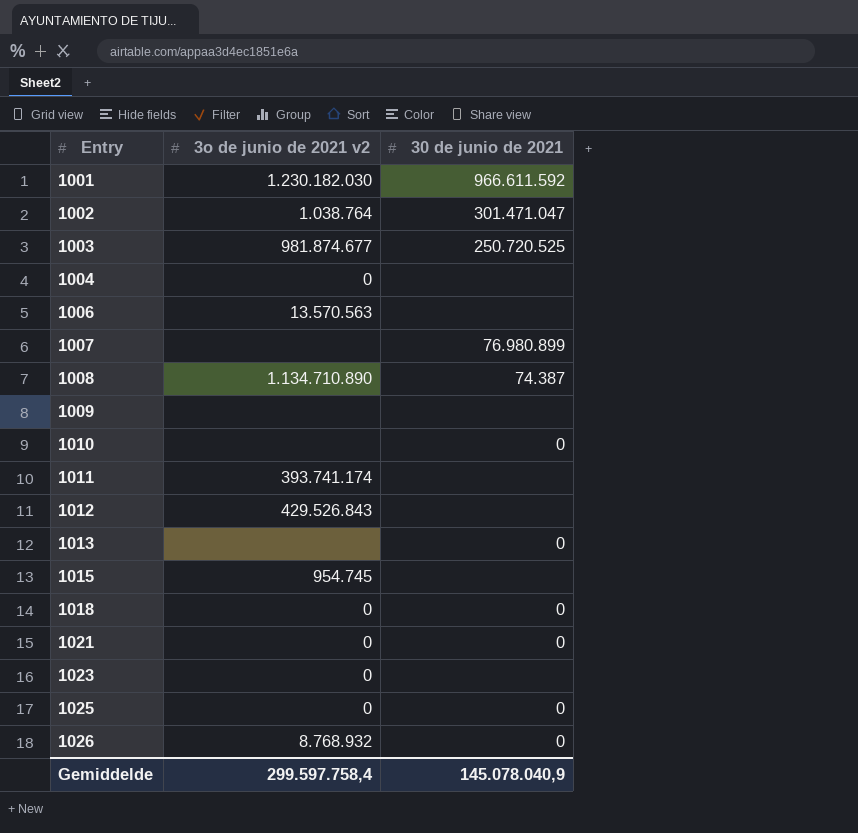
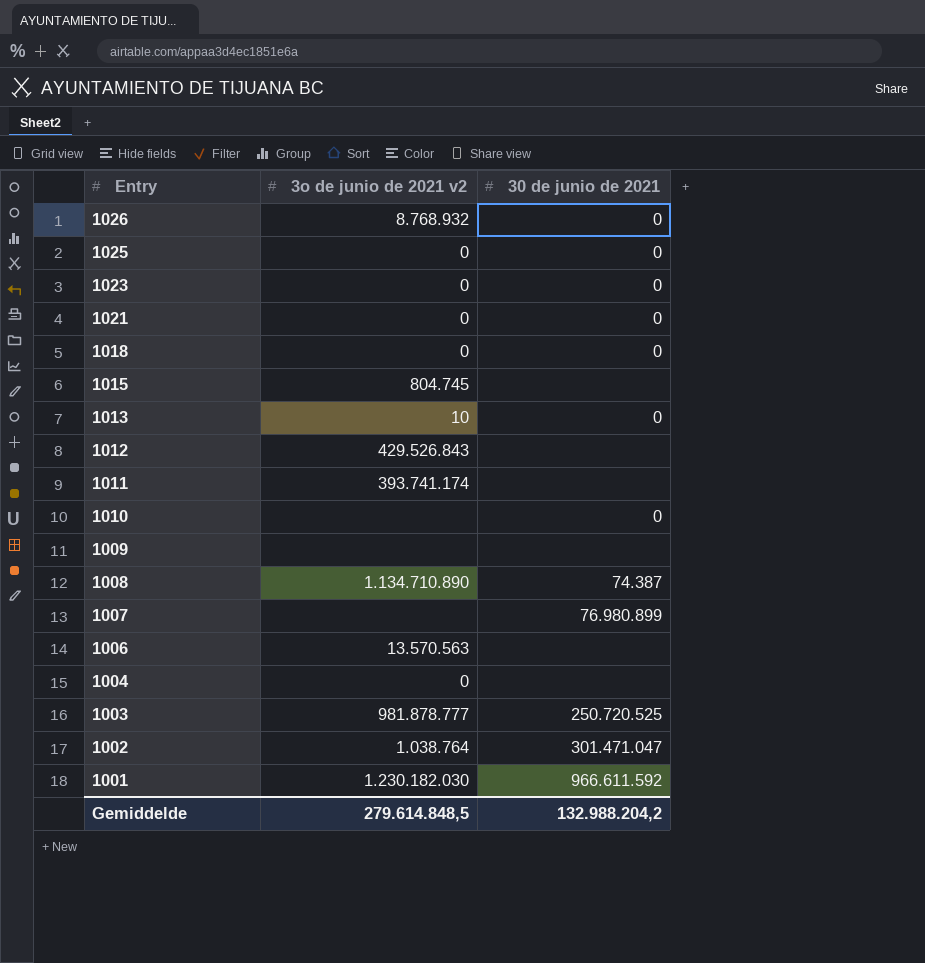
row order: Entry ascending -> Entry descending
1023 | 30 de junio de 2021: none -> 0
1015 | 3o de junio de 2021 v2: 954.745 -> 804.745
1013 | 3o de junio de 2021 v2: none -> 10
1003 | 3o de junio de 2021 v2: 981.874.677 -> 981.878.777
Gemiddelde | 3o de junio de 2021 v2: 299.597.758,4 -> 279.614.848,5
Gemiddelde | 30 de junio de 2021: 145.078.040,9 -> 132.988.204,2

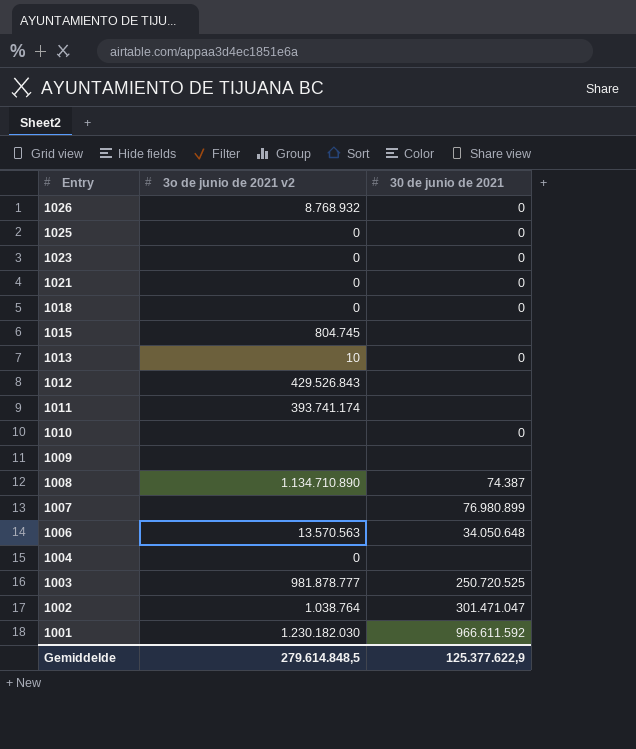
1006 | 30 de junio de 2021: none -> 34.050.648
Gemiddelde | 30 de junio de 2021: 132.988.204,2 -> 125.377.622,9

